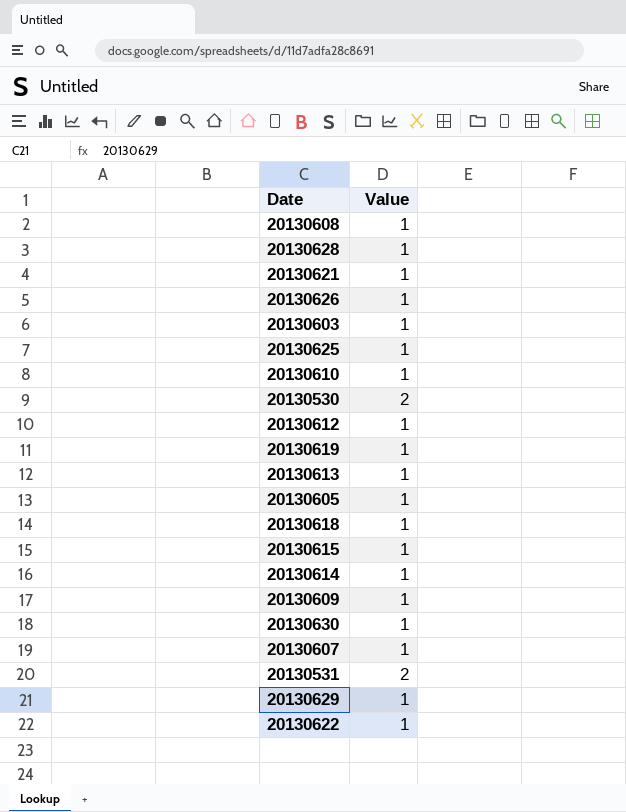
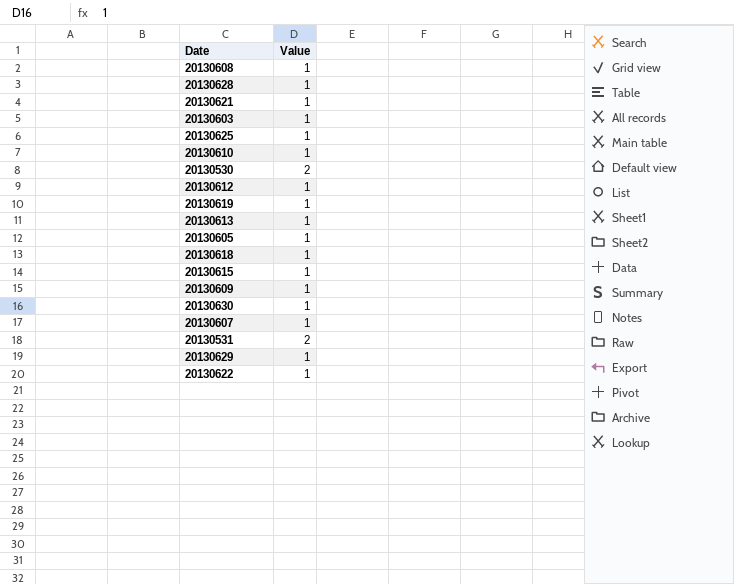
row 20130626: 1 -> none
row 20130614: 1 -> none

